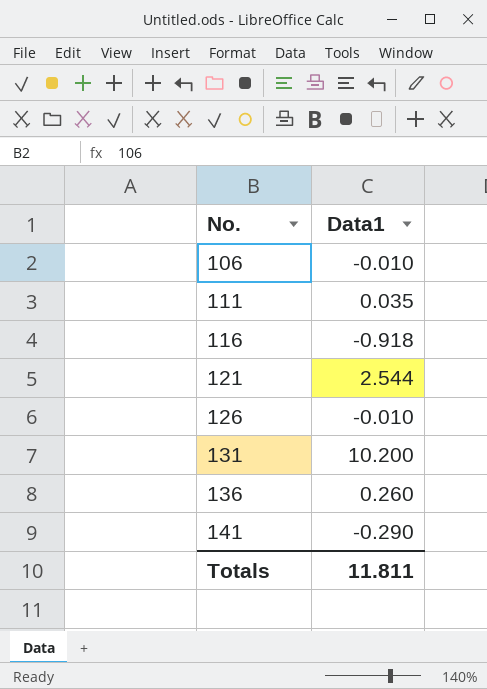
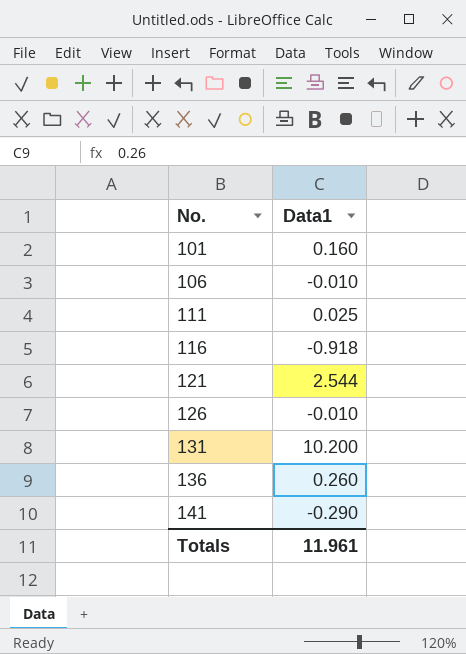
row 101: none -> 0.160
111 | Data1: 0.035 -> 0.025
Totals | Data1: 11.811 -> 11.961

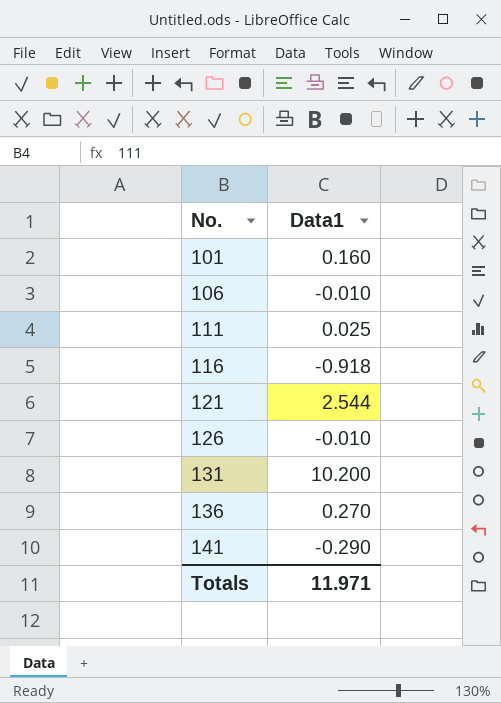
136 | Data1: 0.260 -> 0.270
Totals | Data1: 11.961 -> 11.971

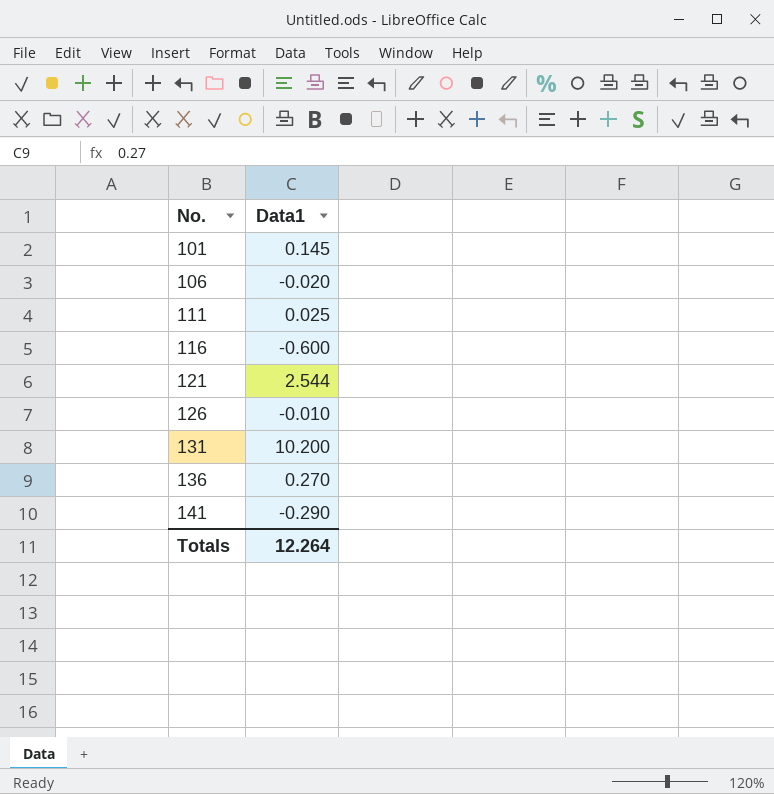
101 | Data1: 0.160 -> 0.145
106 | Data1: -0.010 -> -0.020
116 | Data1: -0.918 -> -0.600
Totals | Data1: 11.971 -> 12.264

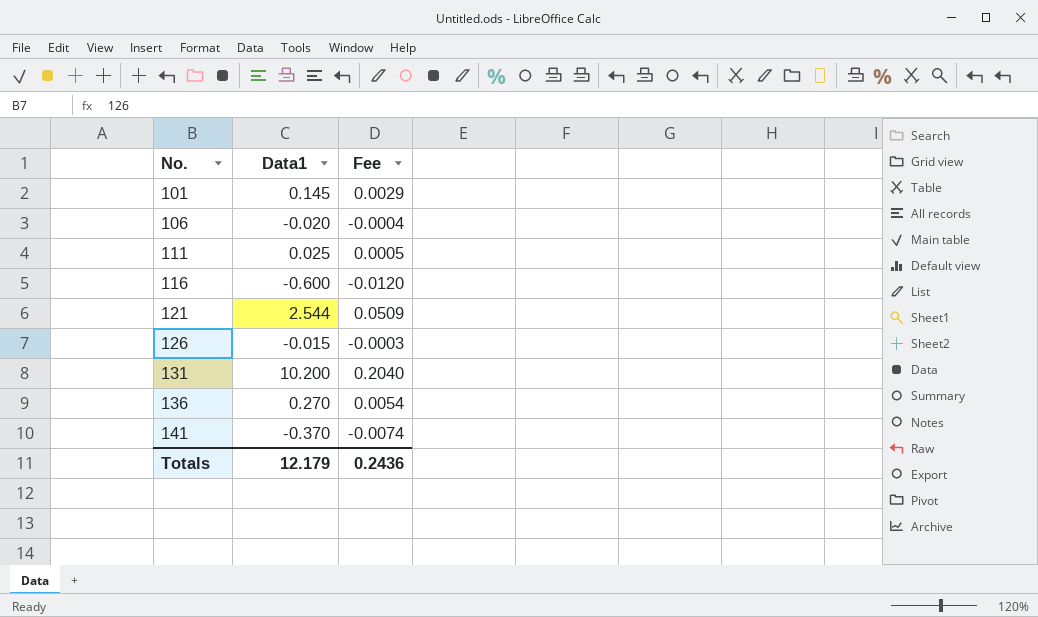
column Fee | formula: none -> [Data1] * 0.02
126 | Data1: -0.010 -> -0.015
141 | Data1: -0.290 -> -0.370
Totals | Data1: 12.264 -> 12.179

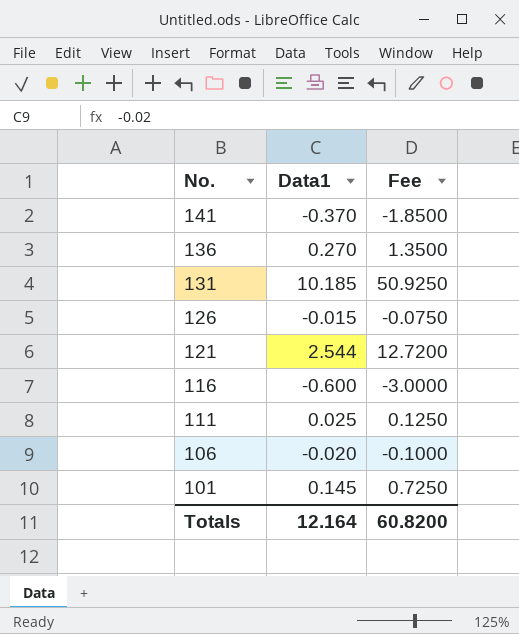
row order: No. ascending -> No. descending
column Fee | formula: [Data1] * 0.02 -> [Data1] * 5
131 | Data1: 10.200 -> 10.185
Totals | Data1: 12.179 -> 12.164
Totals | Fee: 0.2436 -> 60.8200

